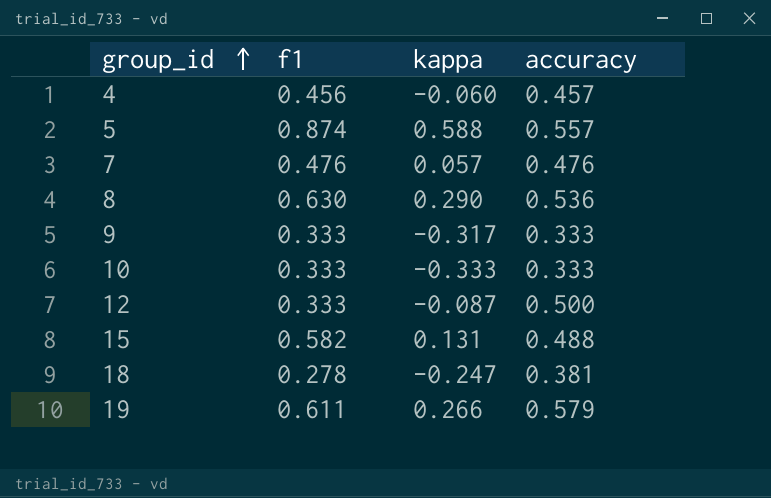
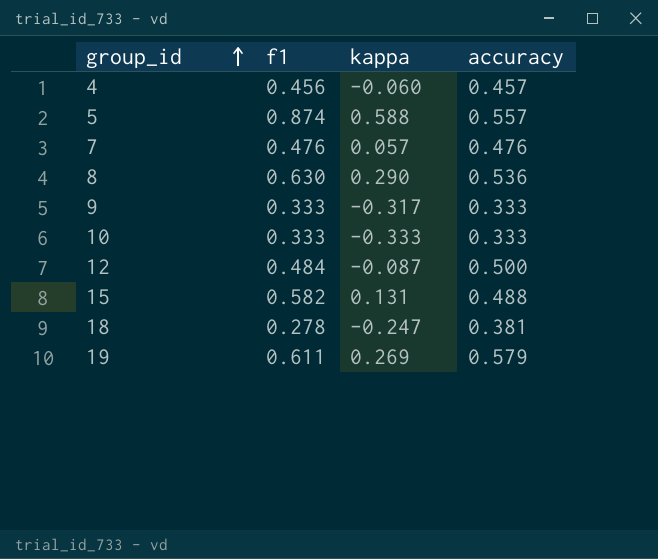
12 | f1: 0.333 -> 0.484
19 | kappa: 0.266 -> 0.269

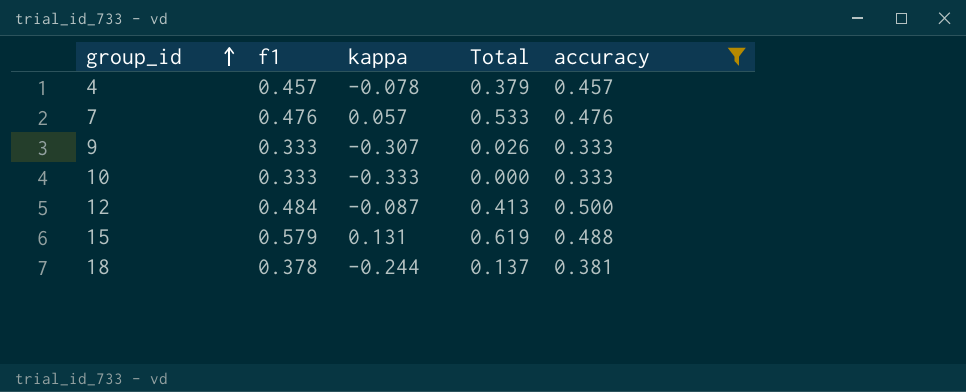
filter: none -> accuracy <= 0.500
column Total | formula: none -> [kappa] + [accuracy]
4 | f1: 0.456 -> 0.457
4 | kappa: -0.060 -> -0.078
9 | kappa: -0.317 -> -0.307
15 | f1: 0.582 -> 0.579
18 | f1: 0.278 -> 0.378
18 | kappa: -0.247 -> -0.244

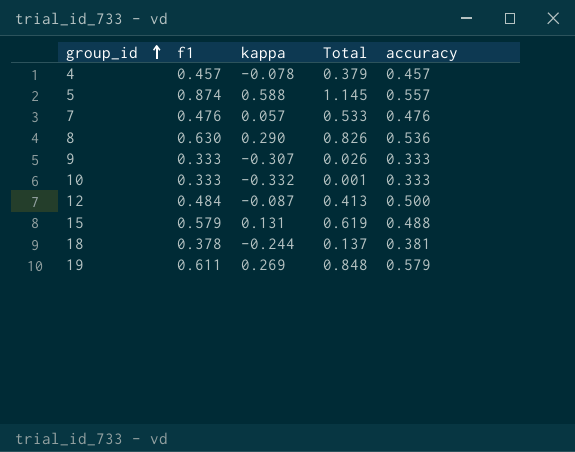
filter: accuracy <= 0.500 -> none
10 | kappa: -0.333 -> -0.332
10 | Total: 0.000 -> 0.001

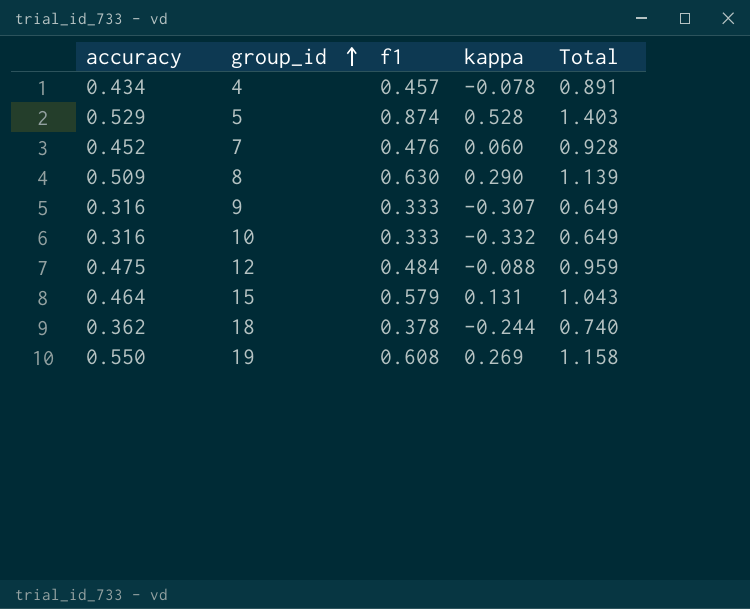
column accuracy | position: 5 -> 1
column Total | formula: [kappa] + [accuracy] -> [accuracy] + [f1]
4 | accuracy: 0.457 -> 0.434
5 | accuracy: 0.557 -> 0.529
5 | kappa: 0.588 -> 0.528
7 | accuracy: 0.476 -> 0.452
7 | kappa: 0.057 -> 0.060
8 | accuracy: 0.536 -> 0.509
9 | accuracy: 0.333 -> 0.316
10 | accuracy: 0.333 -> 0.316
12 | accuracy: 0.500 -> 0.475
12 | kappa: -0.087 -> -0.088
15 | accuracy: 0.488 -> 0.464
18 | accuracy: 0.381 -> 0.362
19 | accuracy: 0.579 -> 0.550
19 | f1: 0.611 -> 0.608

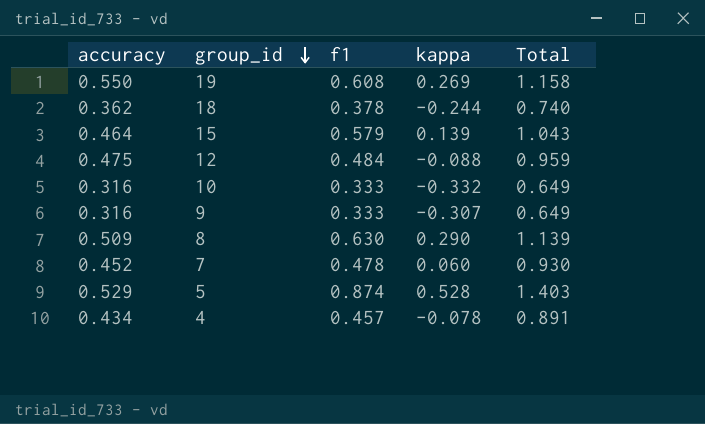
row order: group_id ascending -> group_id descending
15 | kappa: 0.131 -> 0.139
7 | f1: 0.476 -> 0.478
7 | Total: 0.928 -> 0.930

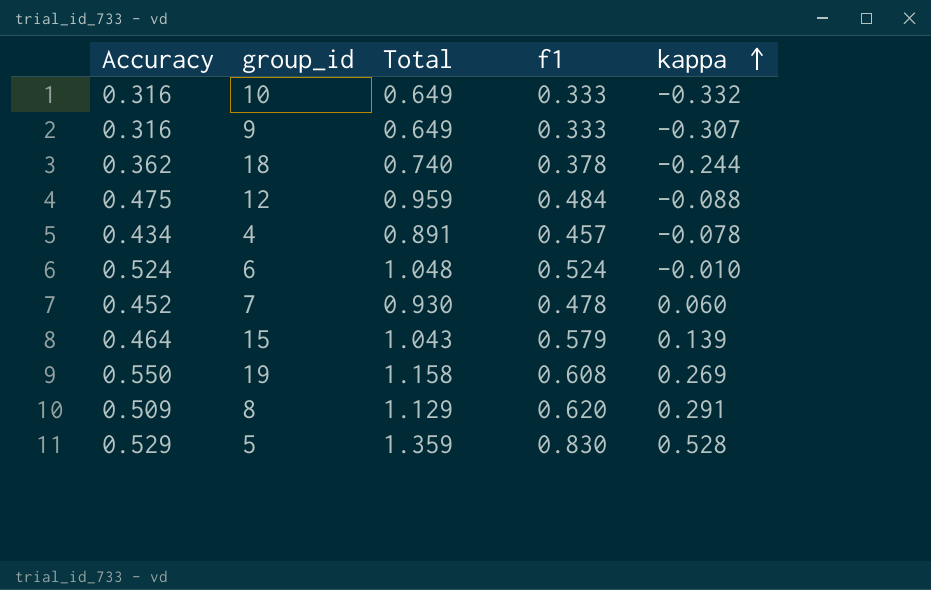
row order: group_id descending -> kappa ascending
column name: accuracy -> Accuracy
column Total | position: 5 -> 3
row 6: none -> 0.524 | 1.048 | 0.524 | -0.010
8 | Total: 1.139 -> 1.129
8 | f1: 0.630 -> 0.620
8 | kappa: 0.290 -> 0.291
5 | Total: 1.403 -> 1.359
5 | f1: 0.874 -> 0.830

